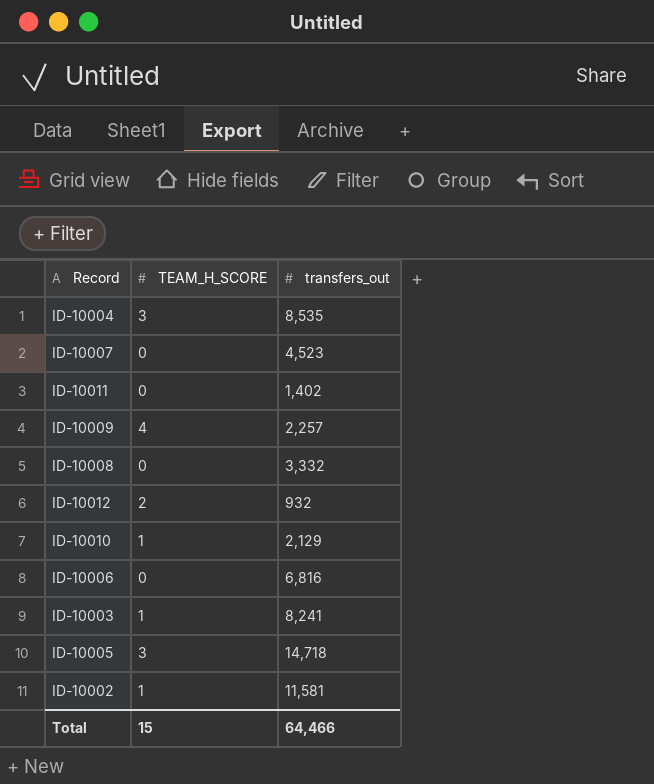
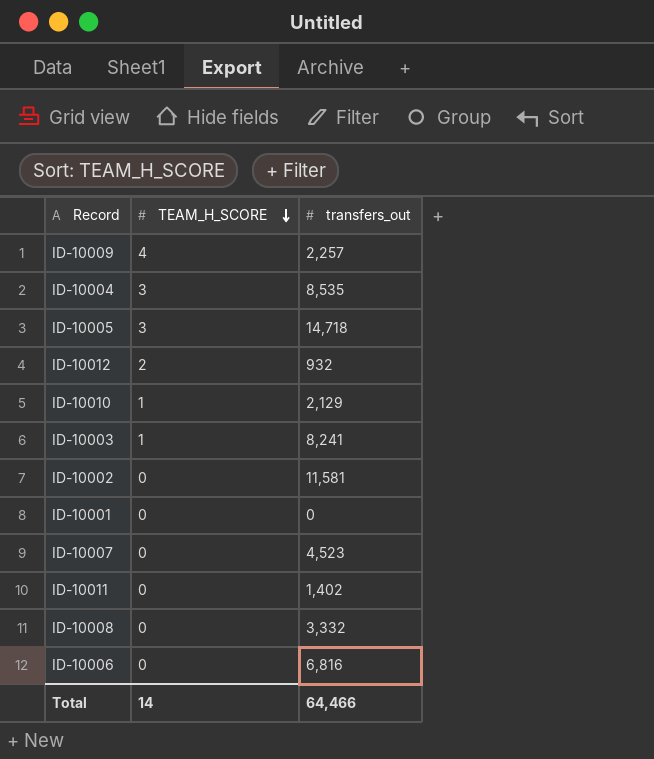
row order: none -> TEAM_H_SCORE descending
ID-10002 | TEAM_H_SCORE: 1 -> 0
row ID-10001: none -> 0 | 0
Total | TEAM_H_SCORE: 15 -> 14

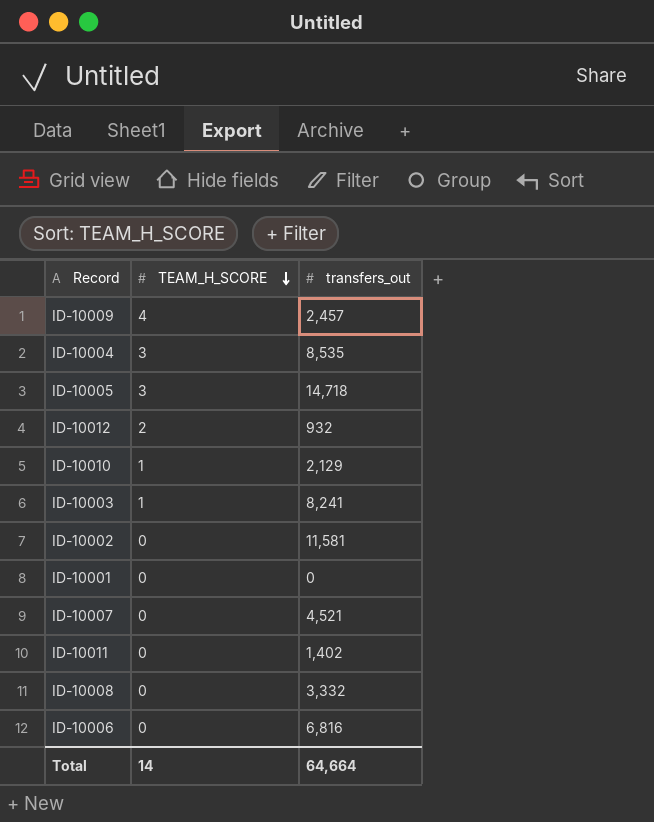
ID-10009 | transfers_out: 2,257 -> 2,457
ID-10007 | transfers_out: 4,523 -> 4,521
Total | transfers_out: 64,466 -> 64,664

